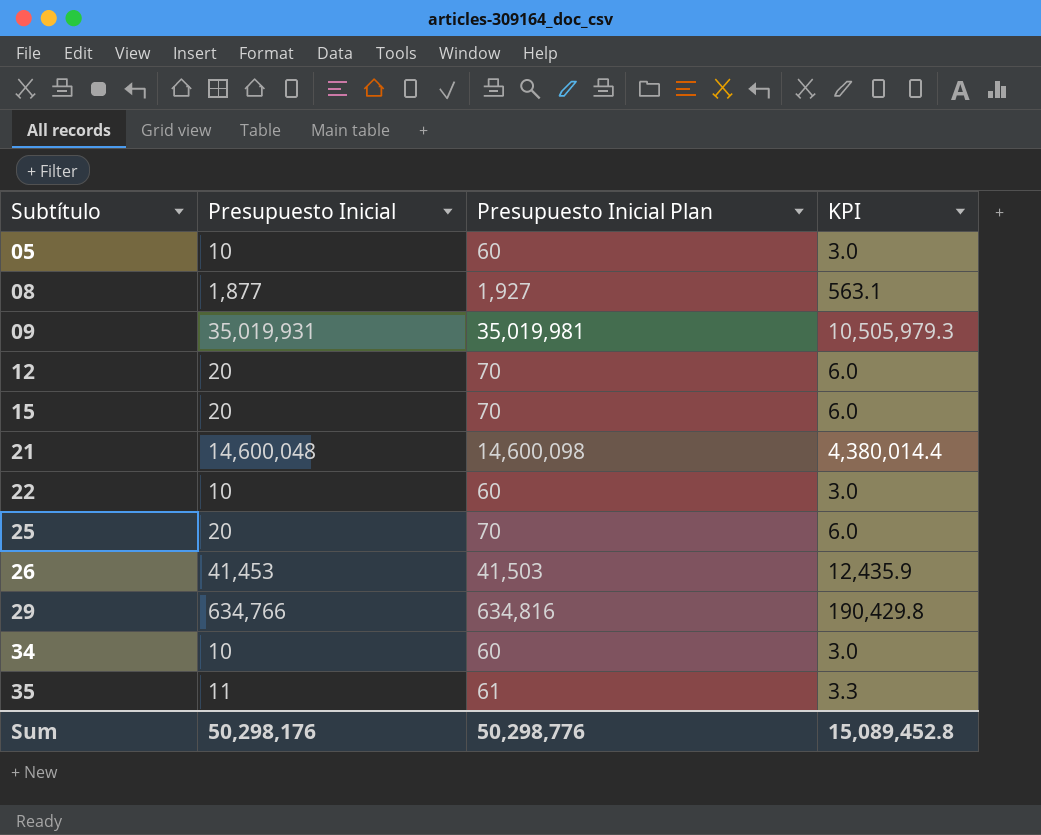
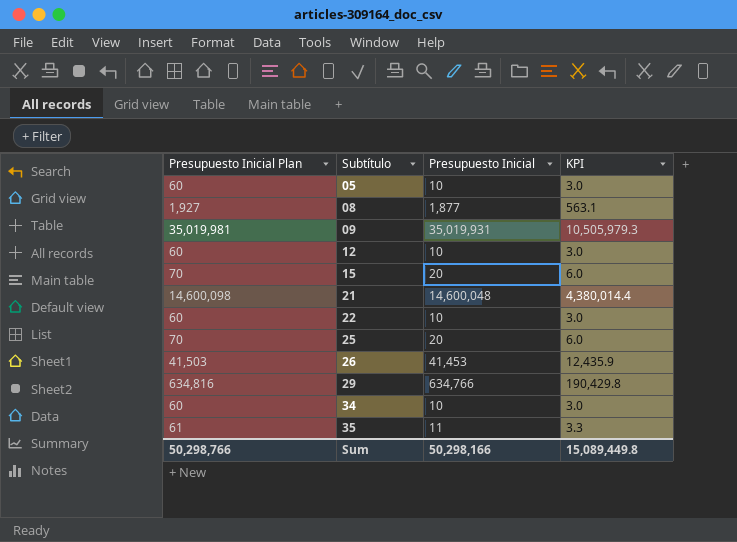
column Presupuesto Inicial Plan | position: 3 -> 1
12 | Presupuesto Inicial Plan: 70 -> 60
12 | Presupuesto Inicial: 20 -> 10
12 | KPI: 6.0 -> 3.0
Sum | Presupuesto Inicial Plan: 50,298,776 -> 50,298,766
Sum | Presupuesto Inicial: 50,298,176 -> 50,298,166
Sum | KPI: 15,089,452.8 -> 15,089,449.8

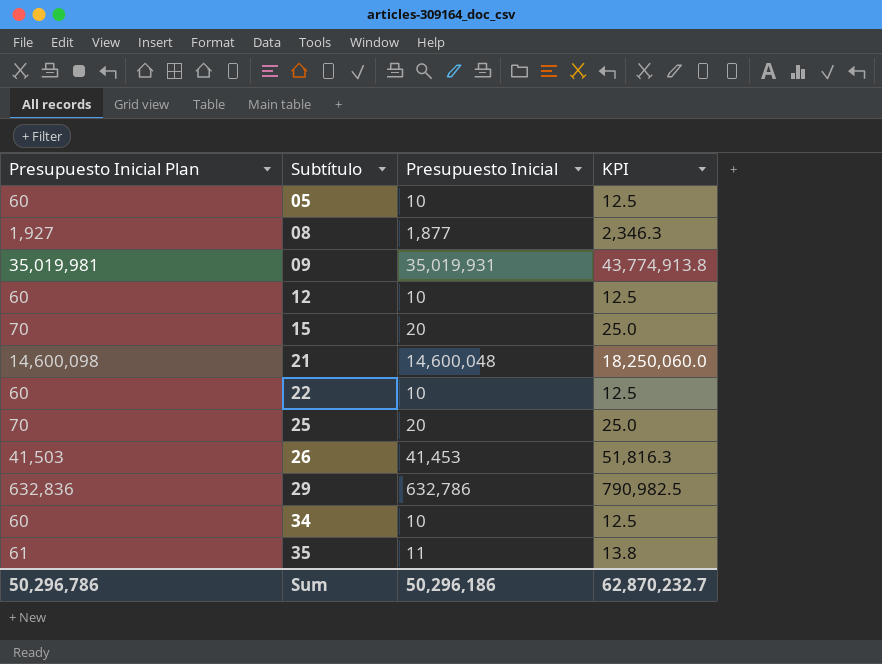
column KPI | formula: [Presupuesto Inicial] * 0.3 -> [Presupuesto Inicial] * 1.25
29 | Presupuesto Inicial Plan: 634,816 -> 632,836
29 | Presupuesto Inicial: 634,766 -> 632,786
Sum | Presupuesto Inicial Plan: 50,298,766 -> 50,296,786
Sum | Presupuesto Inicial: 50,298,166 -> 50,296,186
Sum | KPI: 15,089,449.8 -> 62,870,232.7

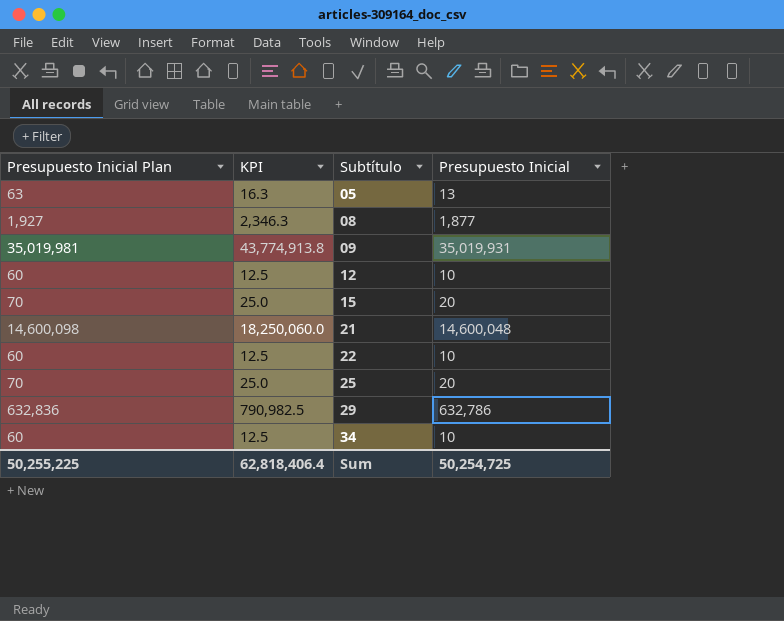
column KPI | position: 4 -> 2
row 26: 41,503 | 41,453 | 51,816.3 -> none
row 35: 61 | 11 | 13.8 -> none
05 | Presupuesto Inicial Plan: 60 -> 63
05 | KPI: 12.5 -> 16.3
05 | Presupuesto Inicial: 10 -> 13
Sum | Presupuesto Inicial Plan: 50,296,786 -> 50,255,225
Sum | KPI: 62,870,232.7 -> 62,818,406.4
Sum | Presupuesto Inicial: 50,296,186 -> 50,254,725

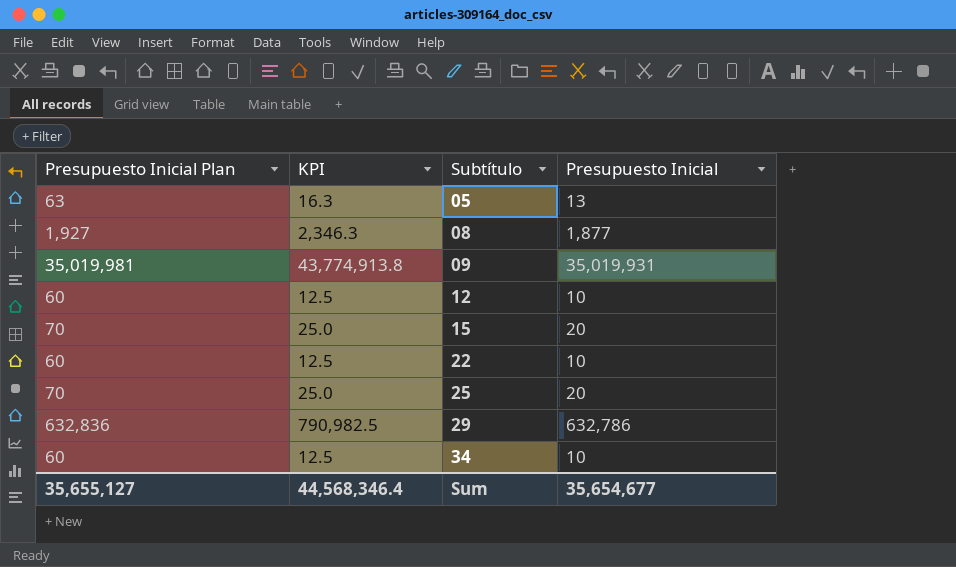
row 21: 14,600,098 | 18,250,060.0 | 14,600,048 -> none
Sum | Presupuesto Inicial Plan: 50,255,225 -> 35,655,127
Sum | KPI: 62,818,406.4 -> 44,568,346.4
Sum | Presupuesto Inicial: 50,254,725 -> 35,654,677

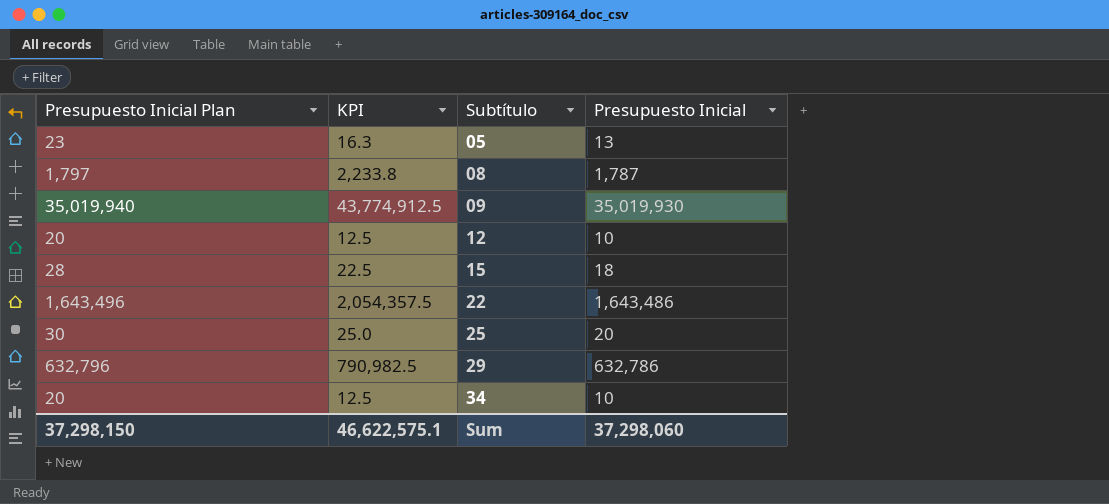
column Presupuesto Inicial Plan | formula: [Presupuesto Inicial] + 50 -> [Presupuesto Inicial] + 10
08 | KPI: 2,346.3 -> 2,233.8
08 | Presupuesto Inicial: 1,877 -> 1,787
09 | KPI: 43,774,913.8 -> 43,774,912.5
09 | Presupuesto Inicial: 35,019,931 -> 35,019,930
15 | KPI: 25.0 -> 22.5
15 | Presupuesto Inicial: 20 -> 18
22 | KPI: 12.5 -> 2,054,357.5
22 | Presupuesto Inicial: 10 -> 1,643,486
Sum | Presupuesto Inicial Plan: 35,655,127 -> 37,298,150
Sum | KPI: 44,568,346.4 -> 46,622,575.1
Sum | Presupuesto Inicial: 35,654,677 -> 37,298,060

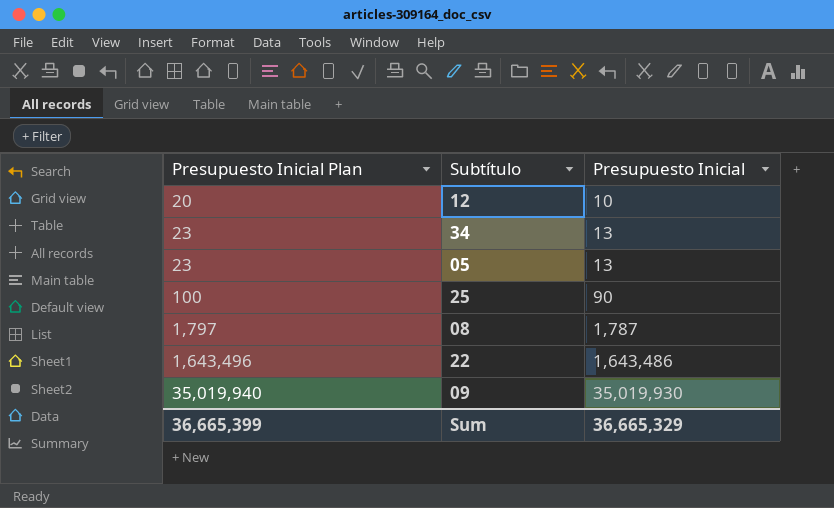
row order: Subtítulo ascending -> Presupuesto Inicial Plan ascending
column KPI | formula: [Presupuesto Inicial] * 1.25 -> none
row 15: 28 | 22.5 | 18 -> none
row 29: 632,796 | 790,982.5 | 632,786 -> none
34 | Presupuesto Inicial Plan: 20 -> 23
34 | Presupuesto Inicial: 10 -> 13
25 | Presupuesto Inicial Plan: 30 -> 100
25 | Presupuesto Inicial: 20 -> 90
Sum | Presupuesto Inicial Plan: 37,298,150 -> 36,665,399
Sum | Presupuesto Inicial: 37,298,060 -> 36,665,329

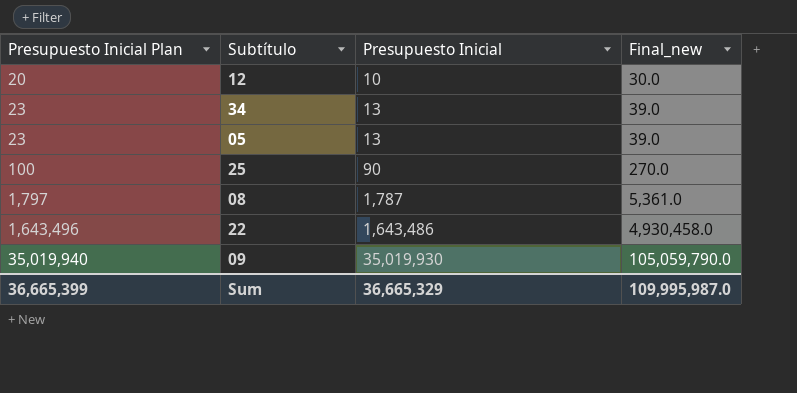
column Final_new | formula: none -> [Presupuesto Inicial] * 3

